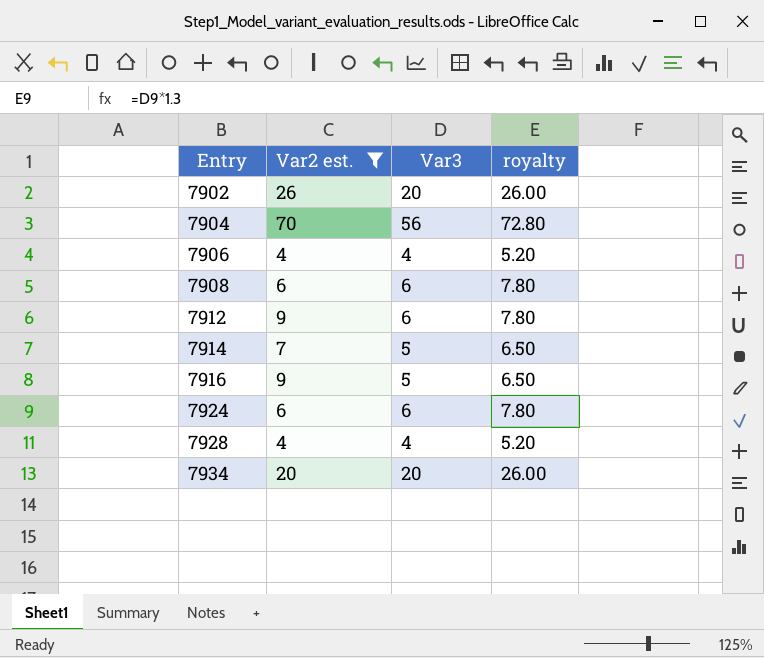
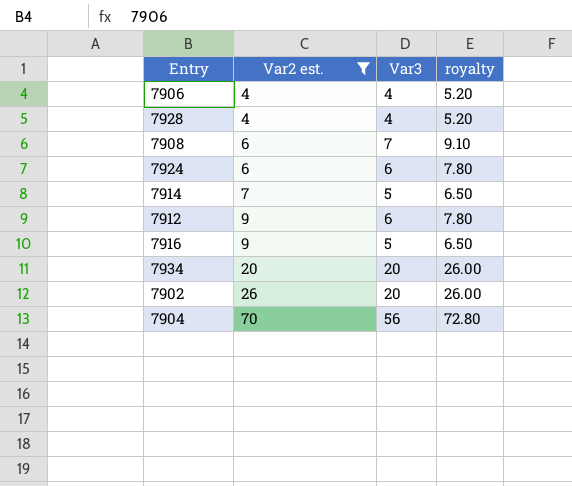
row order: Entry ascending -> Var2 est. ascending
7908 | Var3: 6 -> 7
7908 | royalty: 7.80 -> 9.10

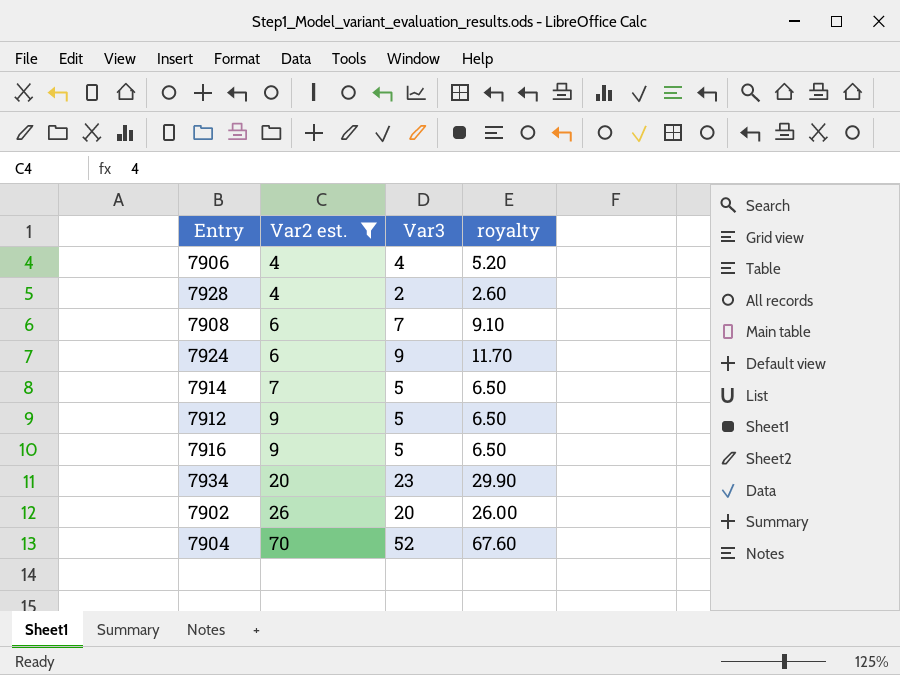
7928 | Var3: 4 -> 2
7928 | royalty: 5.20 -> 2.60
7924 | Var3: 6 -> 9
7924 | royalty: 7.80 -> 11.70
7912 | Var3: 6 -> 5
7912 | royalty: 7.80 -> 6.50
7934 | Var3: 20 -> 23
7934 | royalty: 26.00 -> 29.90
7904 | Var3: 56 -> 52
7904 | royalty: 72.80 -> 67.60

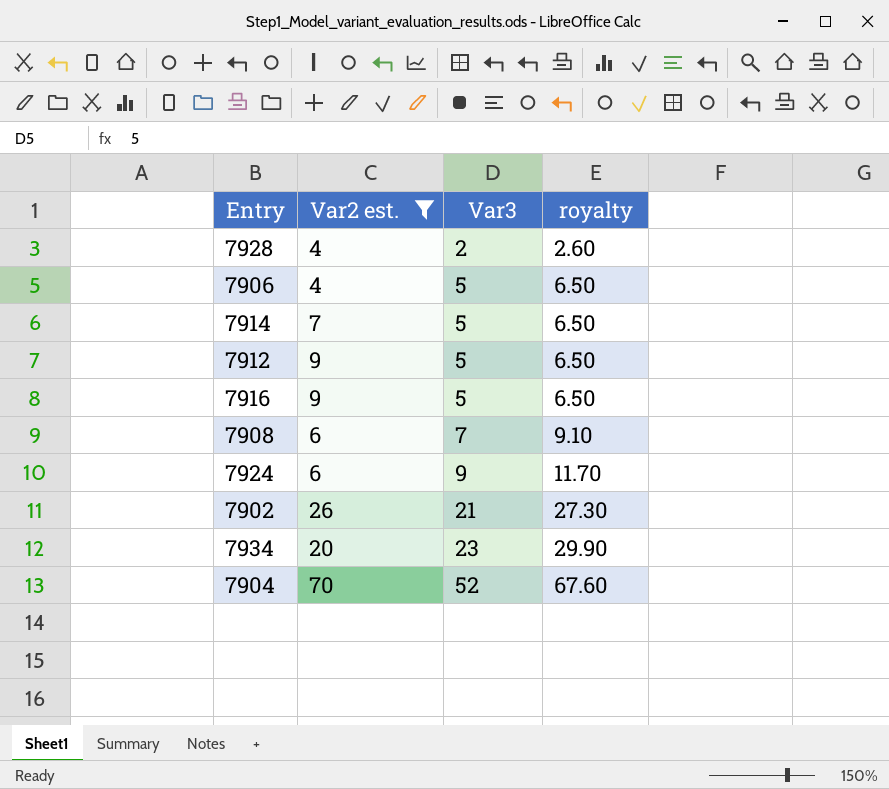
row order: Var2 est. ascending -> Var3 ascending
7906 | Var3: 4 -> 5
7906 | royalty: 5.20 -> 6.50
7902 | Var3: 20 -> 21
7902 | royalty: 26.00 -> 27.30

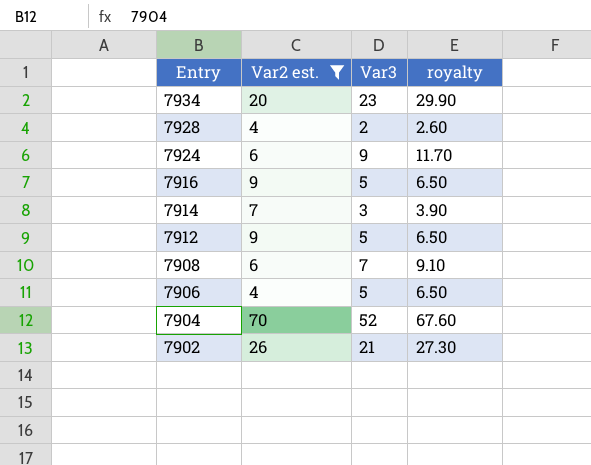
row order: Var3 ascending -> Entry descending
7914 | Var3: 5 -> 3
7914 | royalty: 6.50 -> 3.90

